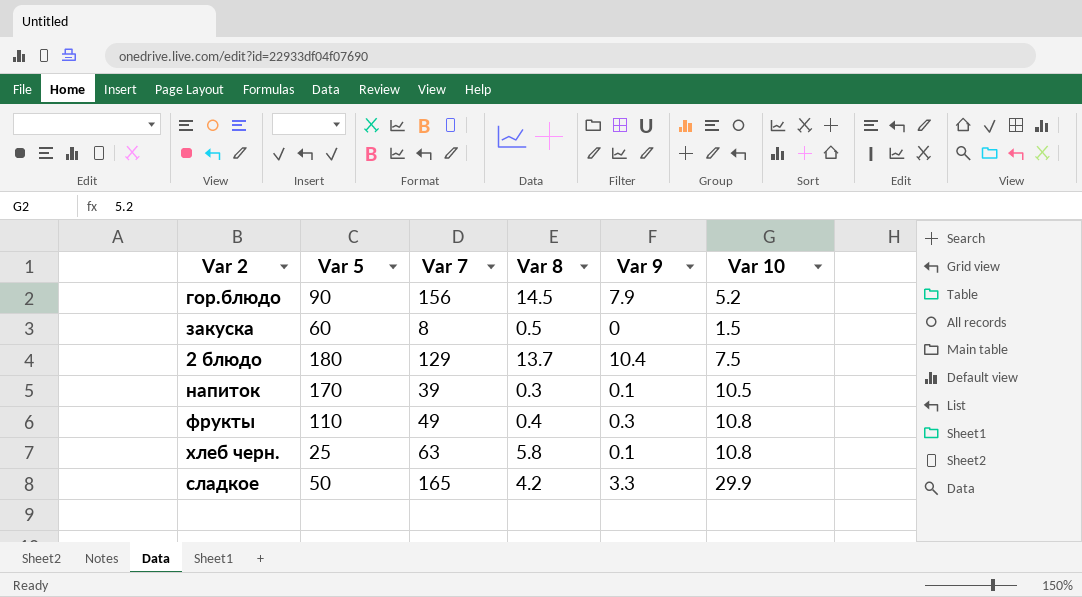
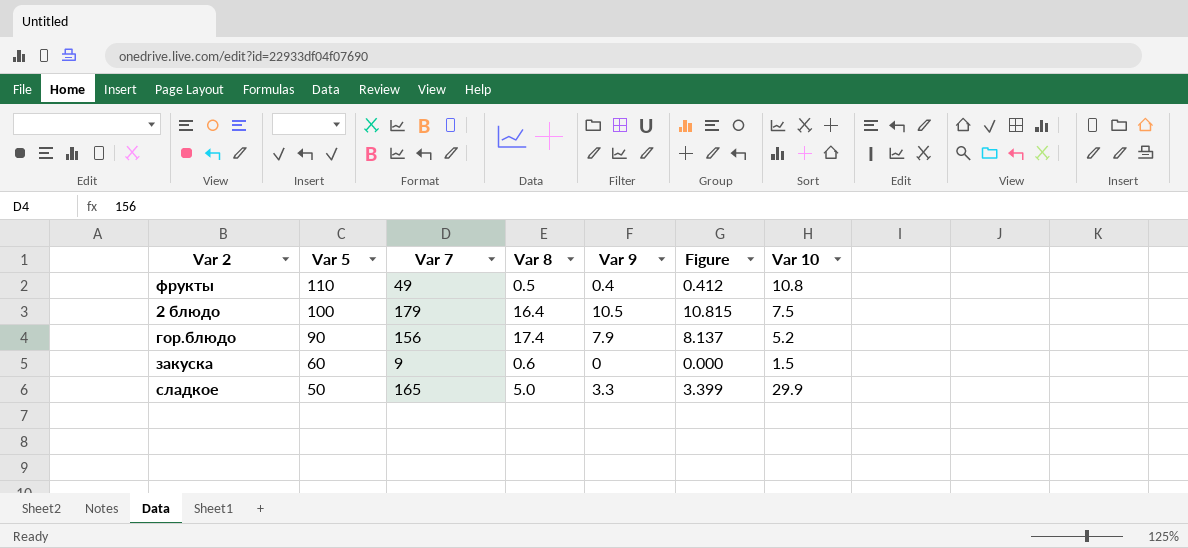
row order: none -> Var 5 descending
column Figure | formula: none -> [Var 9] * 1.03
row напиток: 170 | 39 | 0.3 | 0.1 | 10.5 -> none
row хлеб черн.: 25 | 63 | 5.8 | 0.1 | 10.8 -> none
фрукты | Var 8: 0.4 -> 0.5
фрукты | Var 9: 0.3 -> 0.4
2 блюдо | Var 5: 180 -> 100
2 блюдо | Var 7: 129 -> 179
2 блюдо | Var 8: 13.7 -> 16.4
2 блюдо | Var 9: 10.4 -> 10.5
гор.блюдо | Var 8: 14.5 -> 17.4
закуска | Var 7: 8 -> 9
закуска | Var 8: 0.5 -> 0.6
сладкое | Var 8: 4.2 -> 5.0

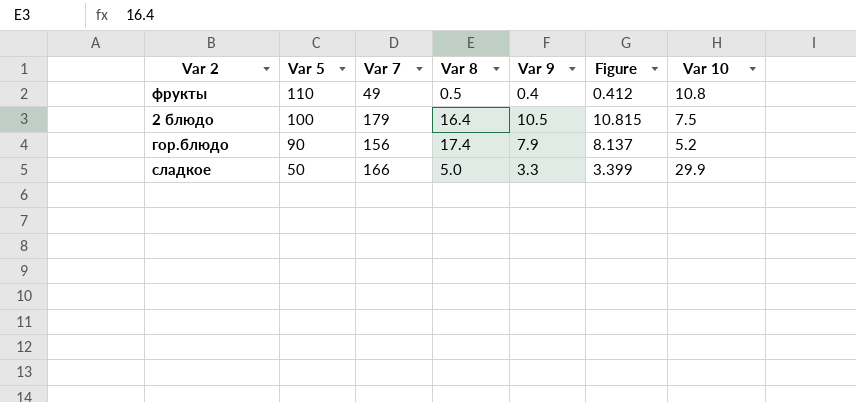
row закуска: 60 | 9 | 0.6 | 0 | 0.000 | 1.5 -> none
сладкое | Var 7: 165 -> 166

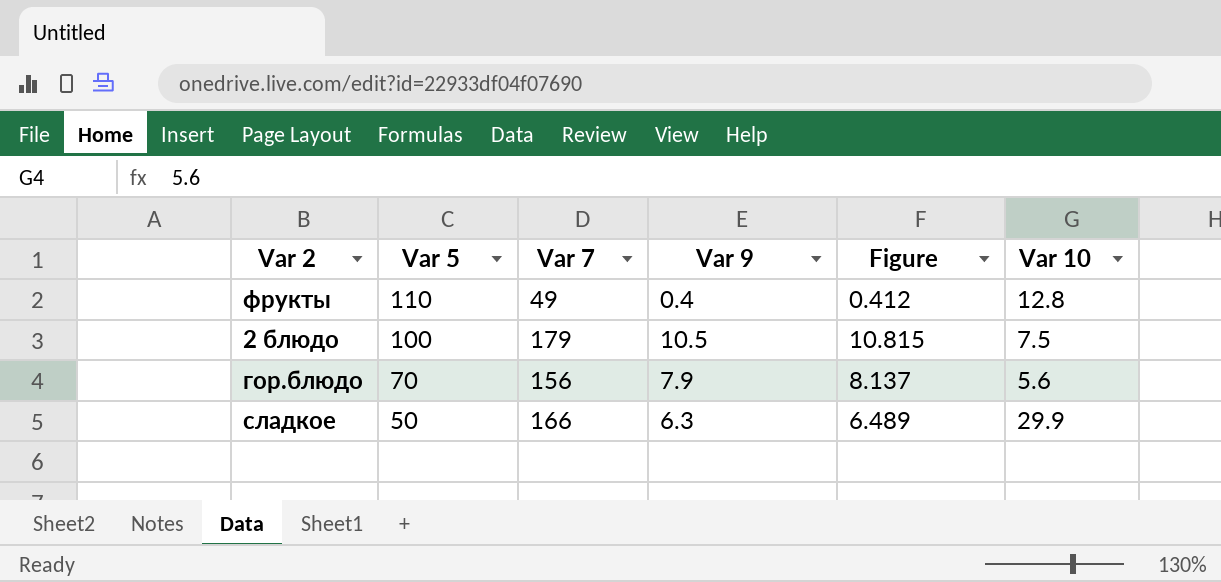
column Var 8 | position: 4 -> none
фрукты | Var 10: 10.8 -> 12.8
гор.блюдо | Var 5: 90 -> 70
гор.блюдо | Var 10: 5.2 -> 5.6
сладкое | Var 9: 3.3 -> 6.3
сладкое | Figure: 3.399 -> 6.489

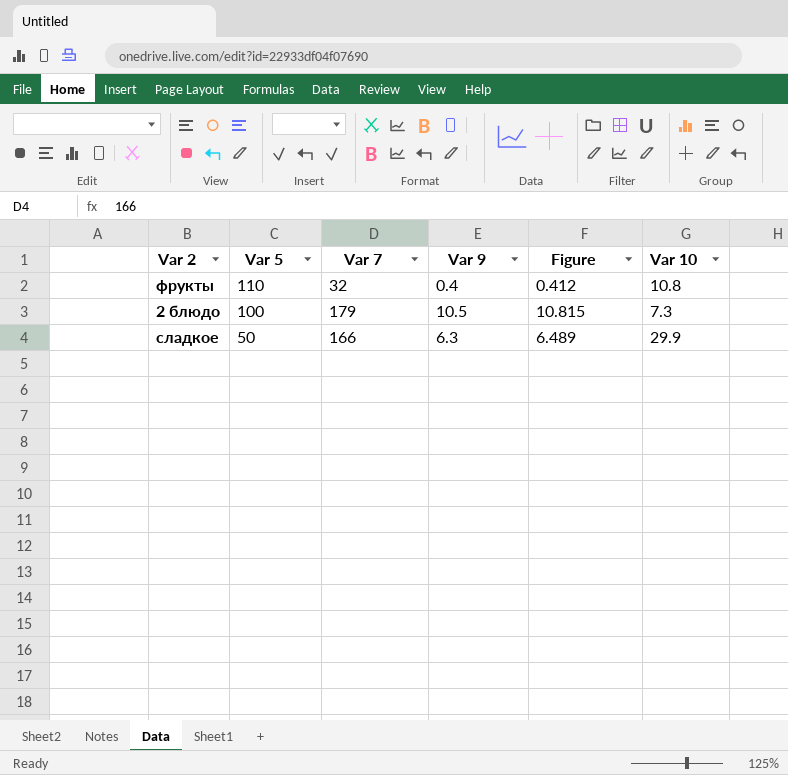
row гор.блюдо: 70 | 156 | 7.9 | 8.137 | 5.6 -> none
фрукты | Var 7: 49 -> 32
фрукты | Var 10: 12.8 -> 10.8
2 блюдо | Var 10: 7.5 -> 7.3

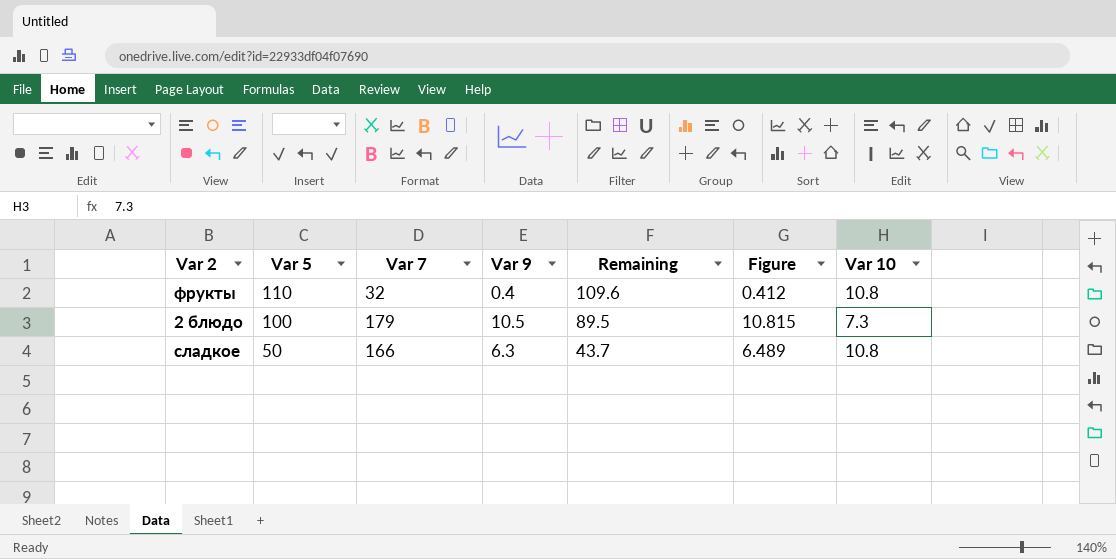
column Remaining | formula: none -> [Var 5] - [Var 9]
сладкое | Var 10: 29.9 -> 10.8

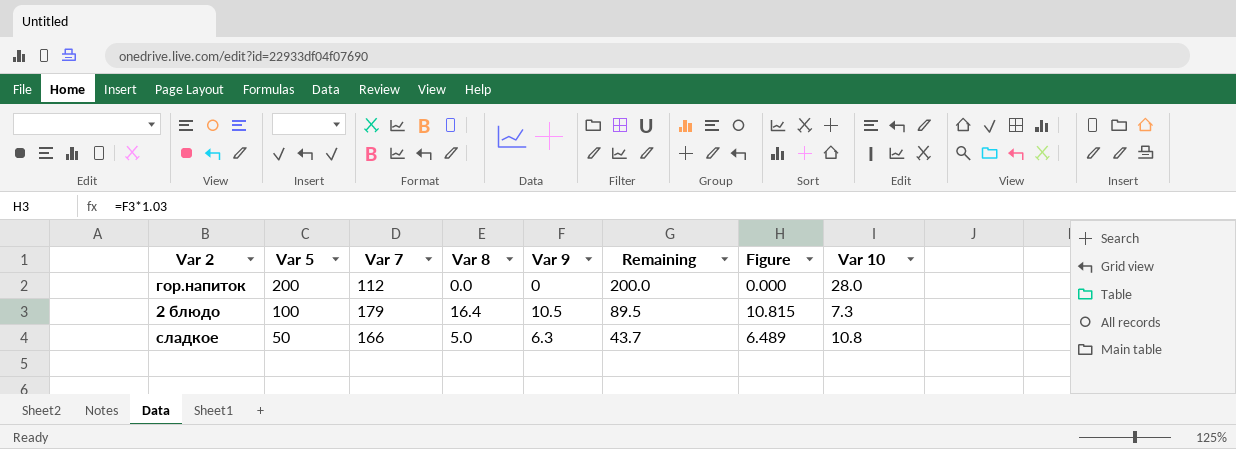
column Var 8 | position: none -> 4
row фрукты: 110 | 32 | 0.4 | 109.6 | 0.412 | 10.8 -> none
row гор.напиток: none -> 200 | 112 | 0.0 | 0 | 200.0 | 0.000 | 28.0

